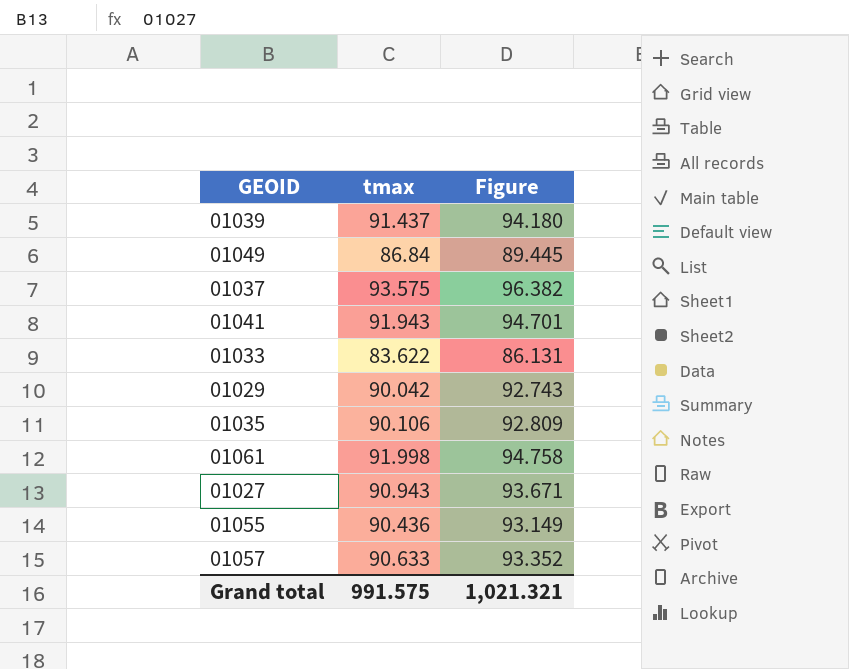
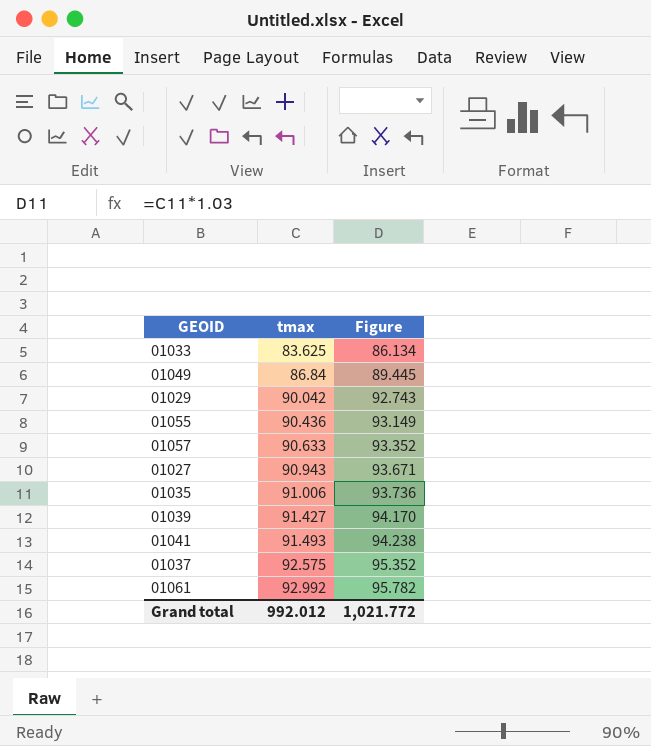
row order: none -> tmax ascending
01033 | tmax: 83.622 -> 83.625
01033 | Figure: 86.131 -> 86.134
01035 | tmax: 90.106 -> 91.006
01035 | Figure: 92.809 -> 93.736
01039 | tmax: 91.437 -> 91.427
01039 | Figure: 94.180 -> 94.170
01041 | tmax: 91.943 -> 91.493
01041 | Figure: 94.701 -> 94.238
01037 | tmax: 93.575 -> 92.575
01037 | Figure: 96.382 -> 95.352
01061 | tmax: 91.998 -> 92.992
01061 | Figure: 94.758 -> 95.782
Grand total | tmax: 991.575 -> 992.012
Grand total | Figure: 1,021.321 -> 1,021.772

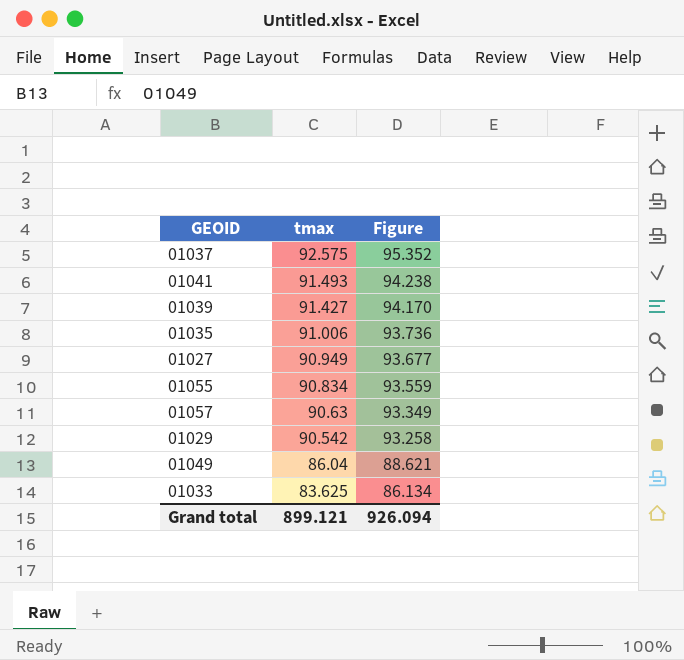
row order: tmax ascending -> tmax descending
row 01061: 92.992 | 95.782 -> none
01027 | tmax: 90.943 -> 90.949
01027 | Figure: 93.671 -> 93.677
01055 | tmax: 90.436 -> 90.834
01055 | Figure: 93.149 -> 93.559
01057 | tmax: 90.633 -> 90.63
01057 | Figure: 93.352 -> 93.349
01029 | tmax: 90.042 -> 90.542
01029 | Figure: 92.743 -> 93.258
01049 | tmax: 86.84 -> 86.04
01049 | Figure: 89.445 -> 88.621
Grand total | tmax: 992.012 -> 899.121
Grand total | Figure: 1,021.772 -> 926.094

